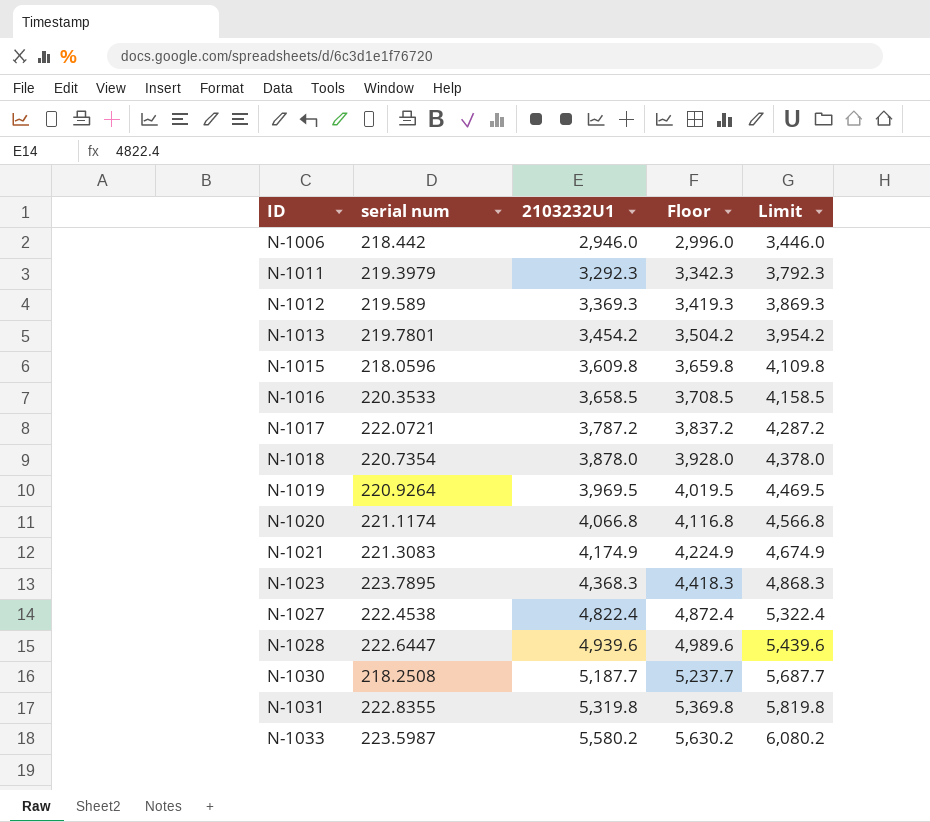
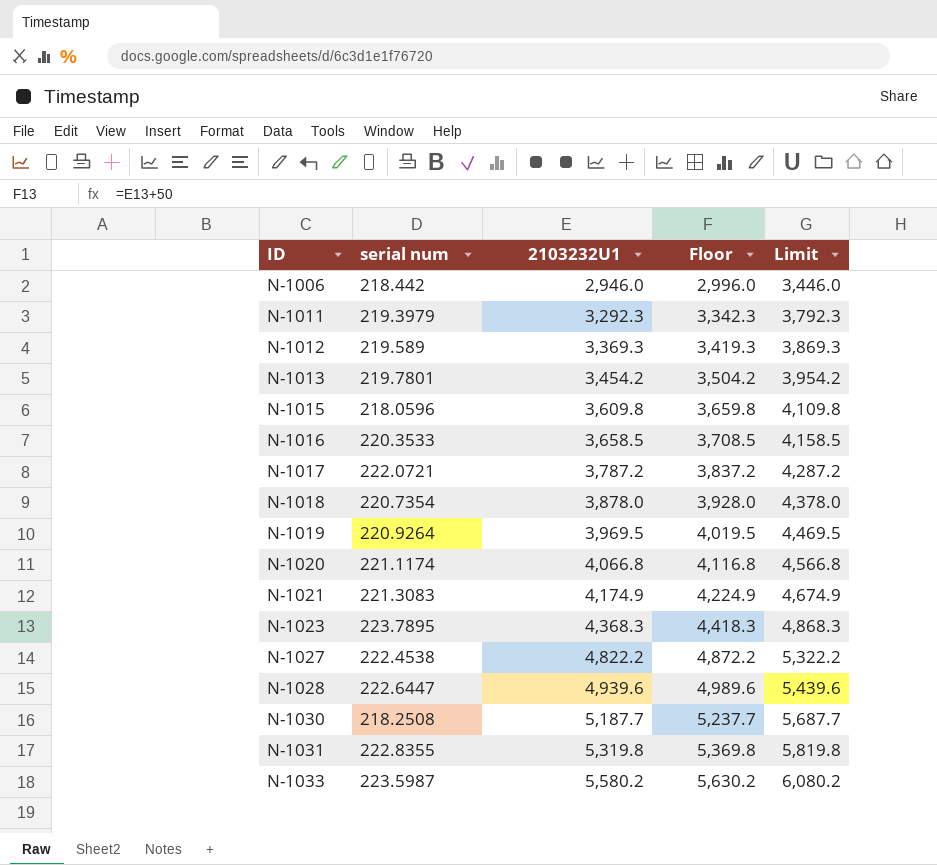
N-1027 | 2103232U1: 4,822.4 -> 4,822.2
N-1027 | Floor: 4,872.4 -> 4,872.2
N-1027 | Limit: 5,322.4 -> 5,322.2

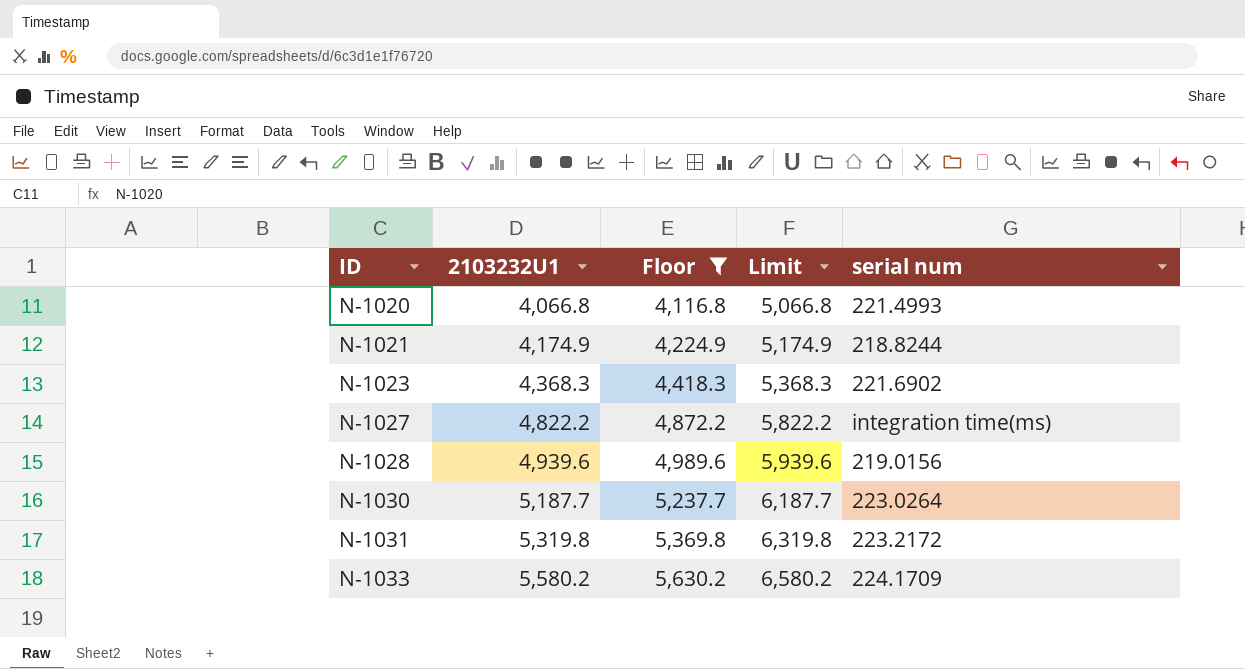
filter: none -> Floor >= 4,116.8
column Limit | formula: [2103232U1] + 500 -> [2103232U1] + 1000
column serial num | position: 2 -> 5
N-1020 | serial num: 221.1174 -> 221.4993
N-1021 | serial num: 221.3083 -> 218.8244
N-1023 | serial num: 223.7895 -> 221.6902
N-1027 | serial num: 222.4538 -> integration time(ms)
N-1028 | serial num: 222.6447 -> 219.0156
N-1030 | serial num: 218.2508 -> 223.0264
N-1031 | serial num: 222.8355 -> 223.2172
N-1033 | serial num: 223.5987 -> 224.1709

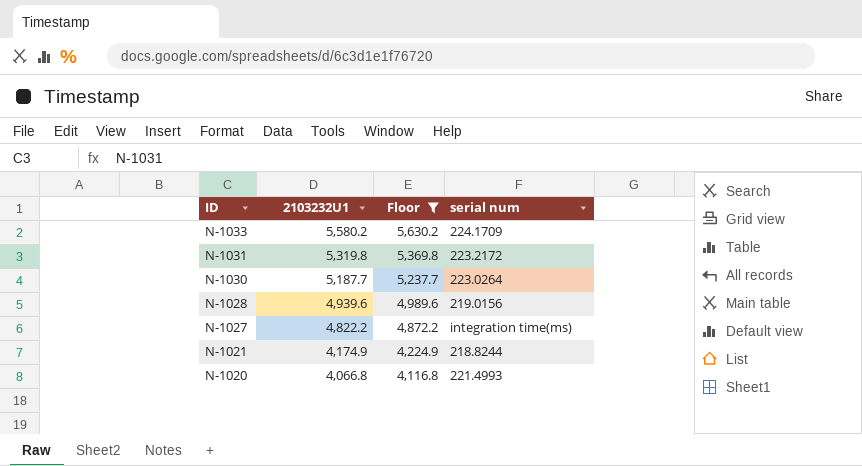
row order: ID ascending -> ID descending
column Limit | formula: [2103232U1] + 1000 -> none
row N-1023: 4,368.3 | 4,418.3 | 5,368.3 | 221.6902 -> none

